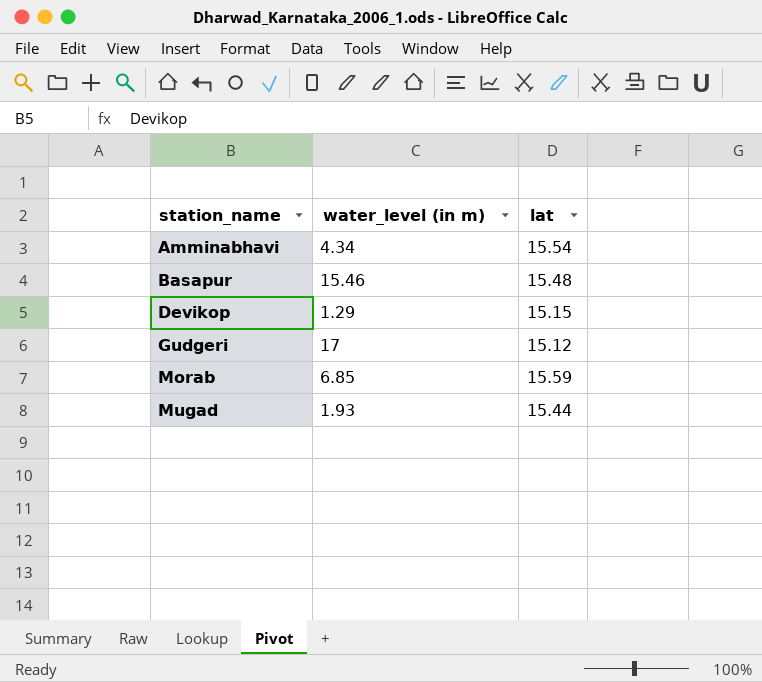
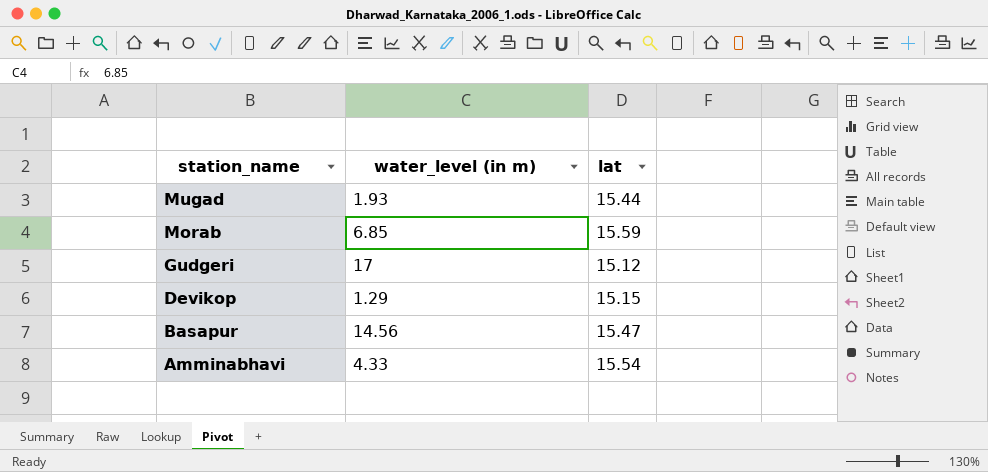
row order: station_name ascending -> station_name descending
Basapur | water_level (in m): 15.46 -> 14.56
Basapur | lat: 15.48 -> 15.47
Amminabhavi | water_level (in m): 4.34 -> 4.33

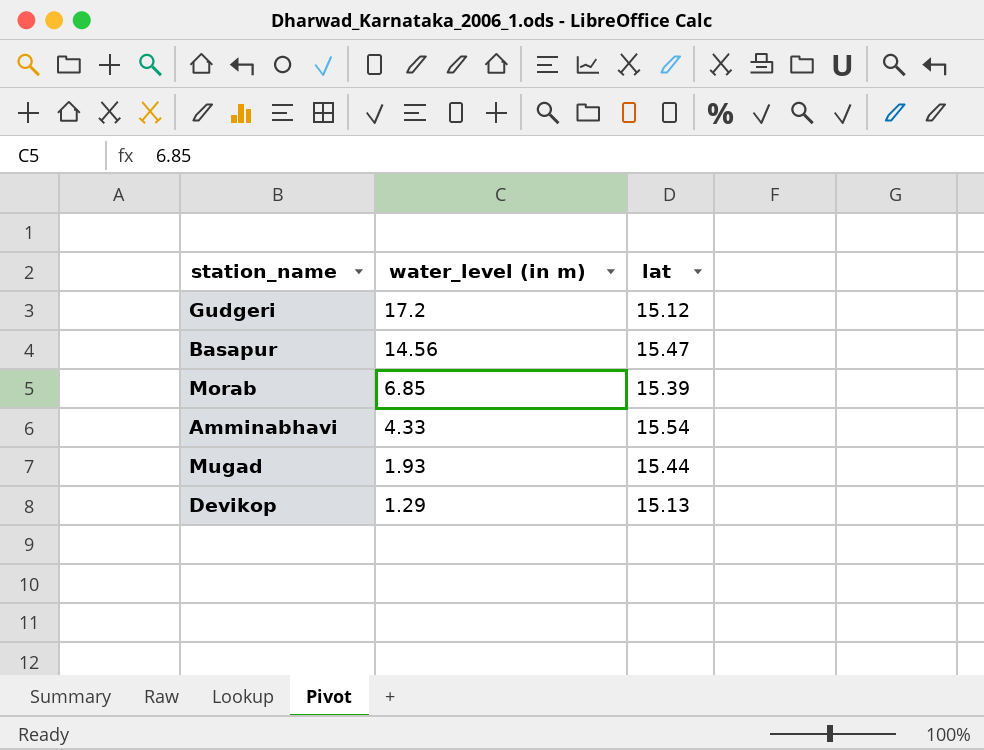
row order: station_name descending -> water_level (in m) descending
Gudgeri | water_level (in m): 17 -> 17.2
Morab | lat: 15.59 -> 15.39
Devikop | lat: 15.15 -> 15.13

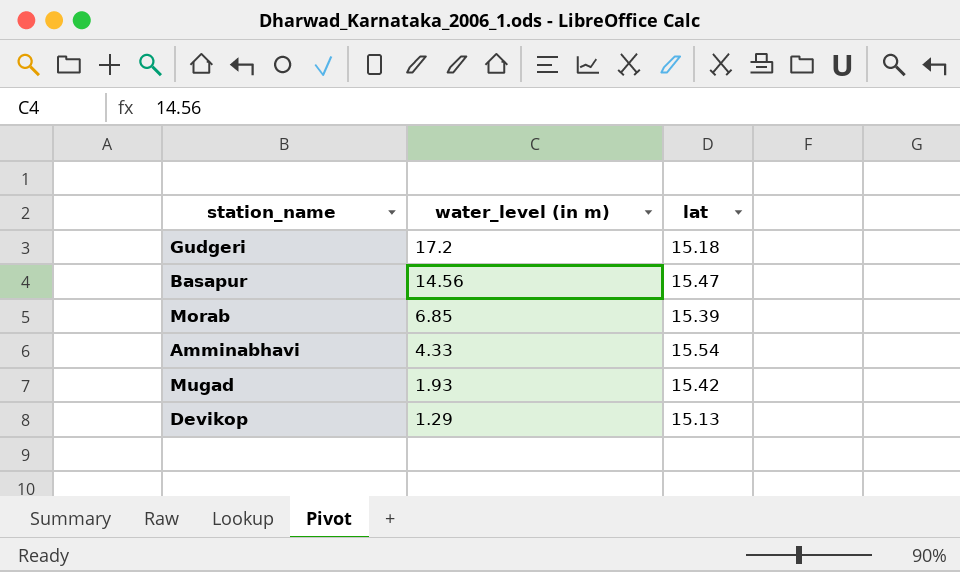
Gudgeri | lat: 15.12 -> 15.18
Mugad | lat: 15.44 -> 15.42

